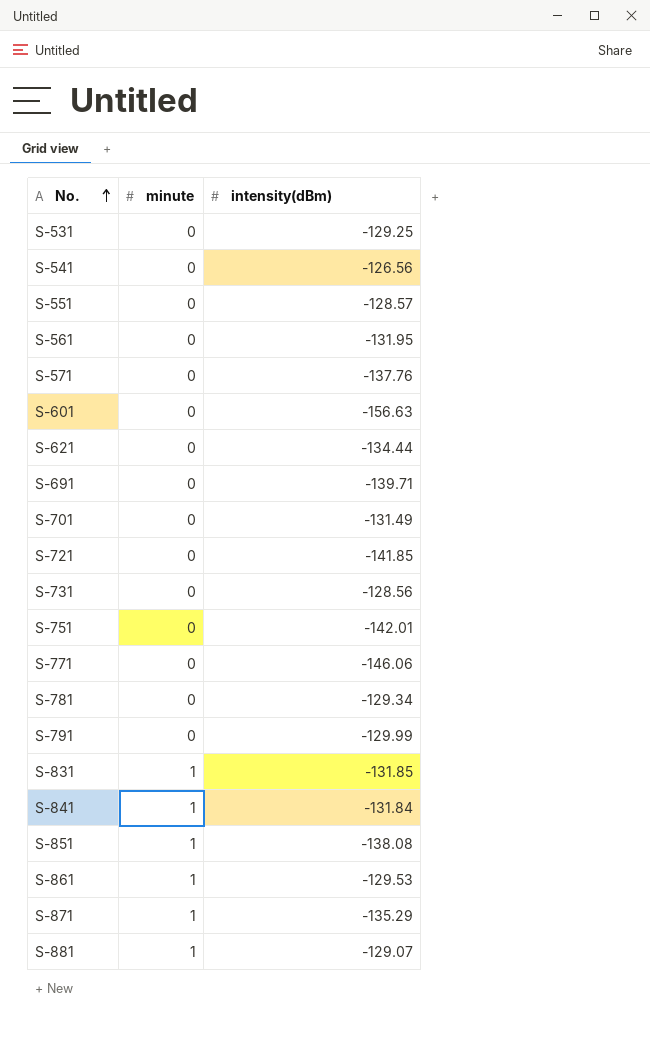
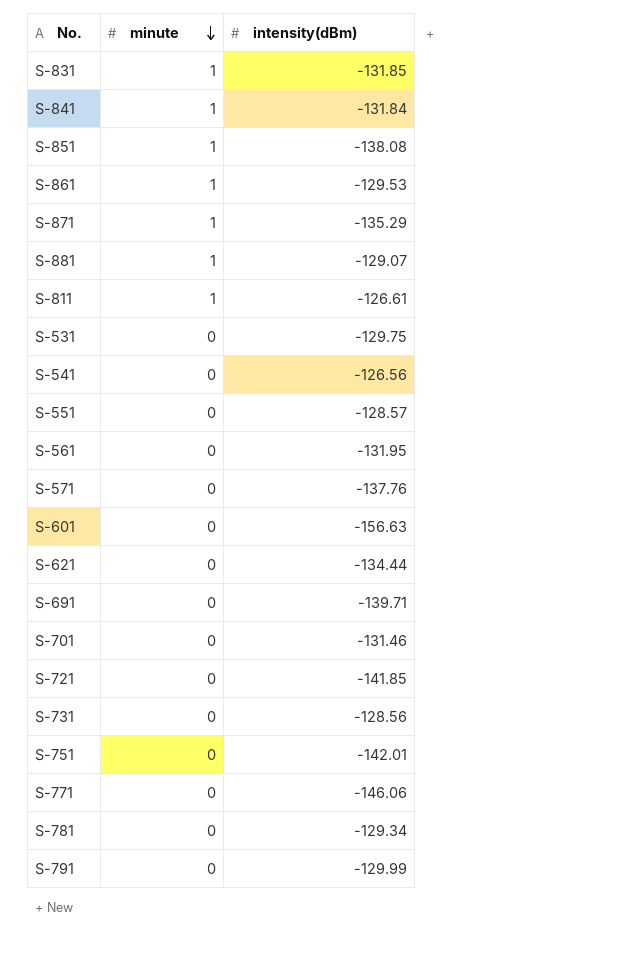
row order: No. ascending -> minute descending
row S-811: none -> 1 | -126.61
S-531 | intensity(dBm): -129.25 -> -129.75
S-701 | intensity(dBm): -131.49 -> -131.46

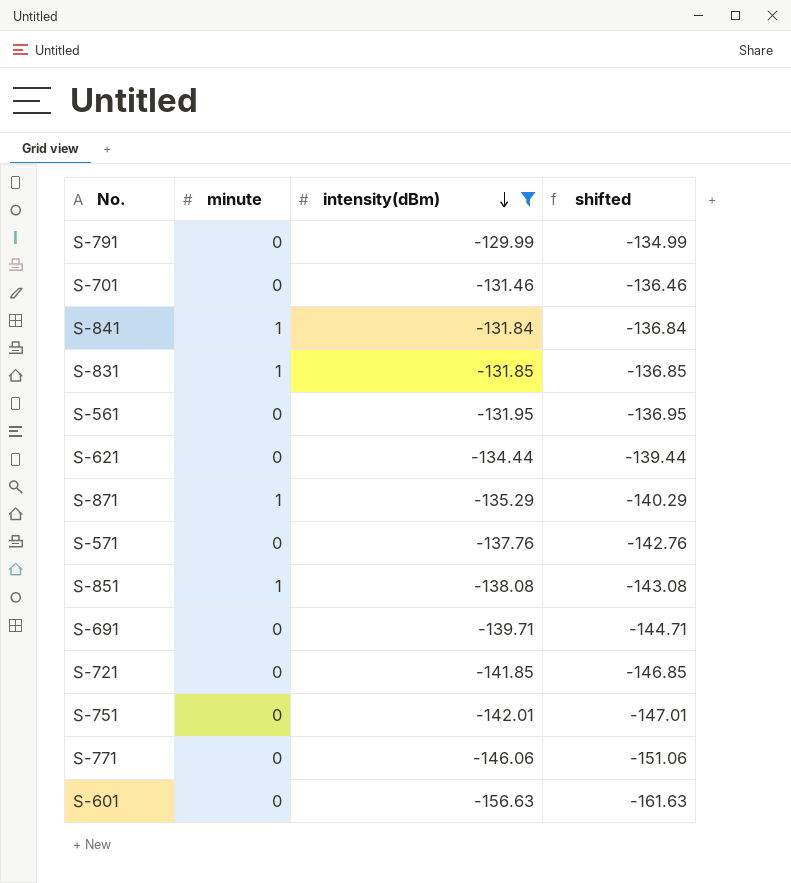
filter: none -> intensity(dBm) <= -129.99
row order: minute descending -> intensity(dBm) descending
column shifted | formula: none -> [intensity(dBm)] - 5

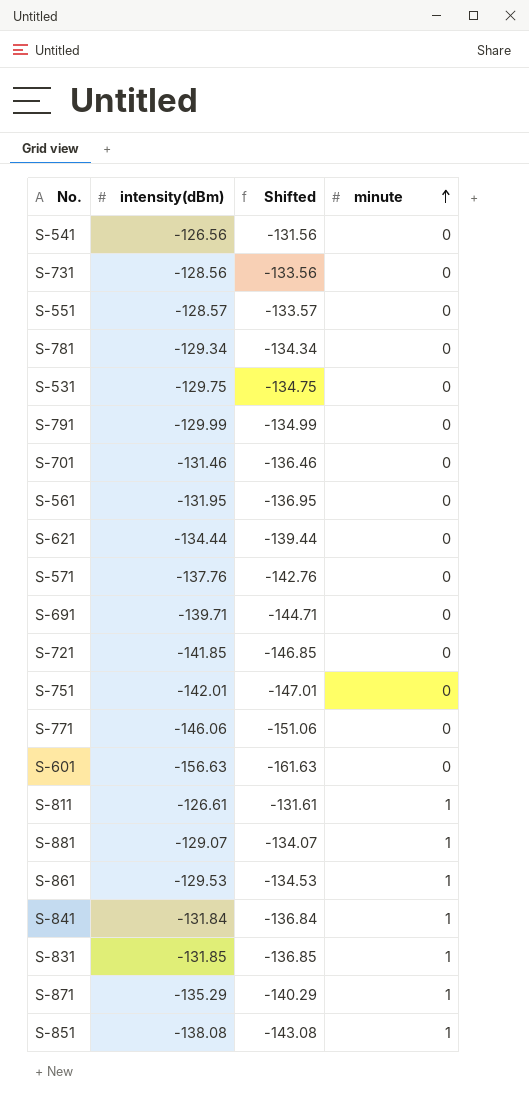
filter: intensity(dBm) <= -129.99 -> none
row order: intensity(dBm) descending -> minute ascending
column name: shifted -> Shifted
column minute | position: 2 -> 4

